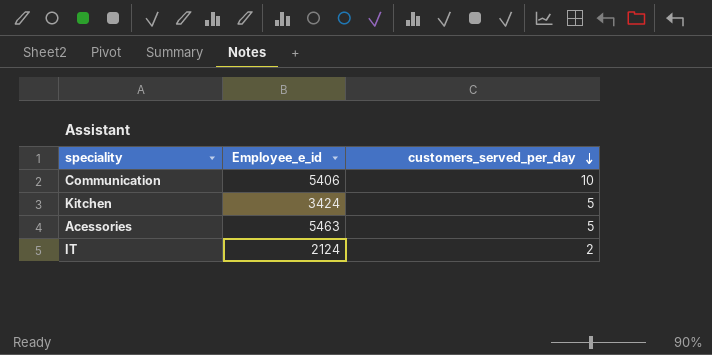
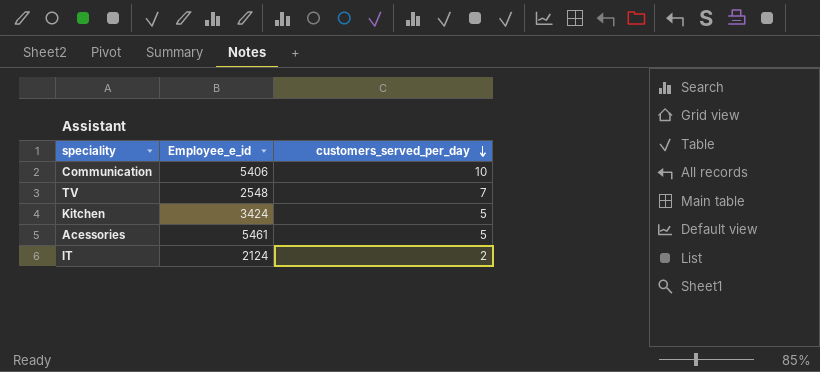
row TV: none -> 2548 | 7
Acessories | Employee_e_id: 5463 -> 5461

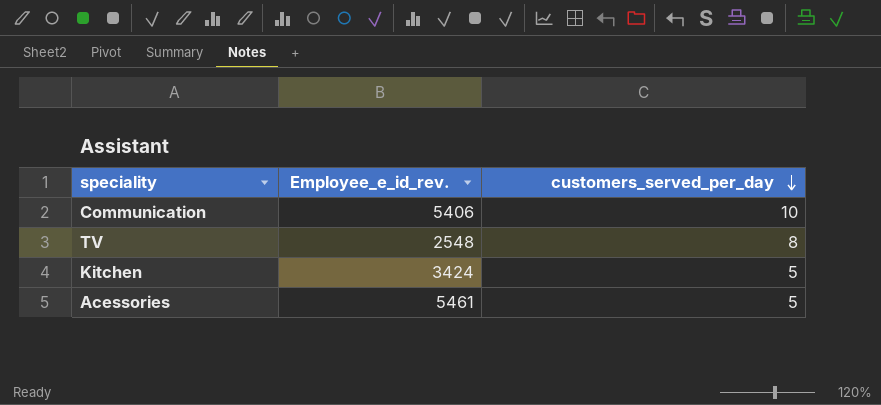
column name: Employee_e_id -> Employee_e_id_rev.
row IT: 2124 | 2 -> none
TV | customers_served_per_day: 7 -> 8

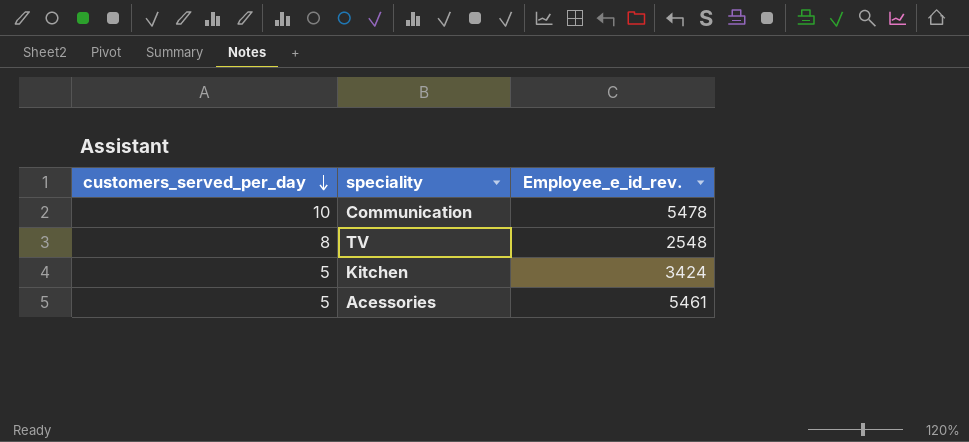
column customers_served_per_day | position: 3 -> 1
Communication | Employee_e_id_rev.: 5406 -> 5478

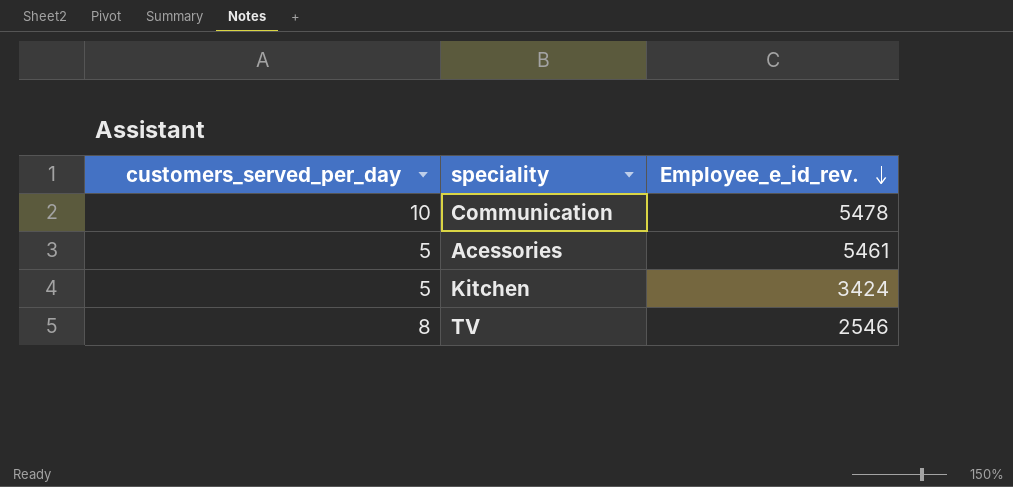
row order: customers_served_per_day descending -> Employee_e_id_rev. descending
TV | Employee_e_id_rev.: 2548 -> 2546

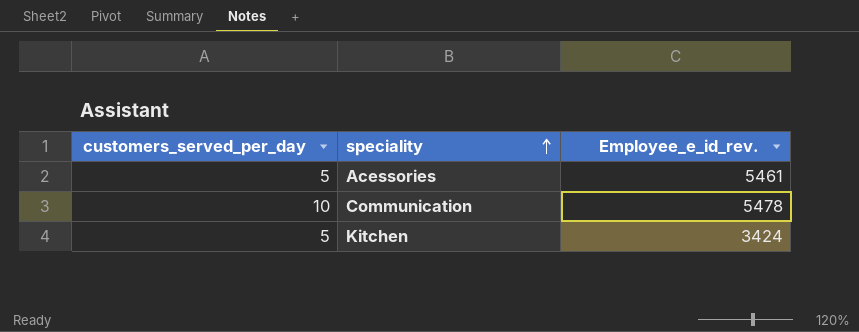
row order: Employee_e_id_rev. descending -> speciality ascending
row TV: 8 | 2546 -> none

